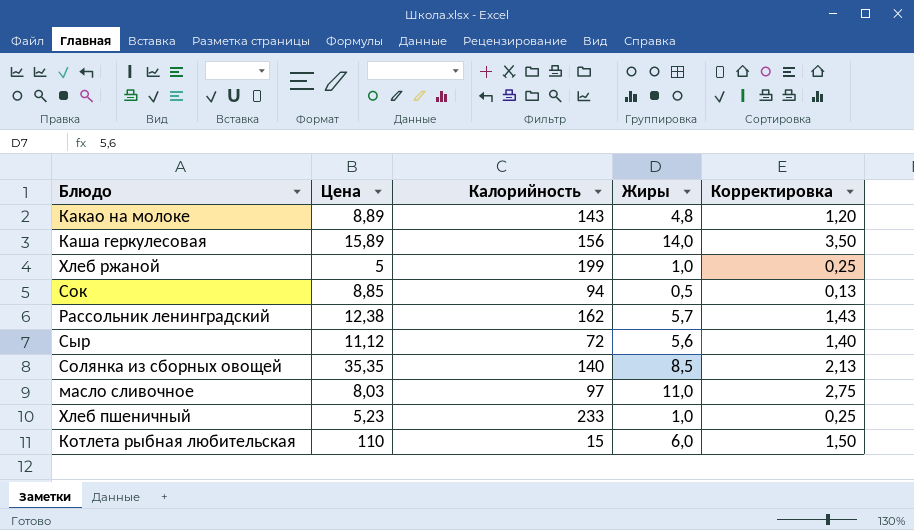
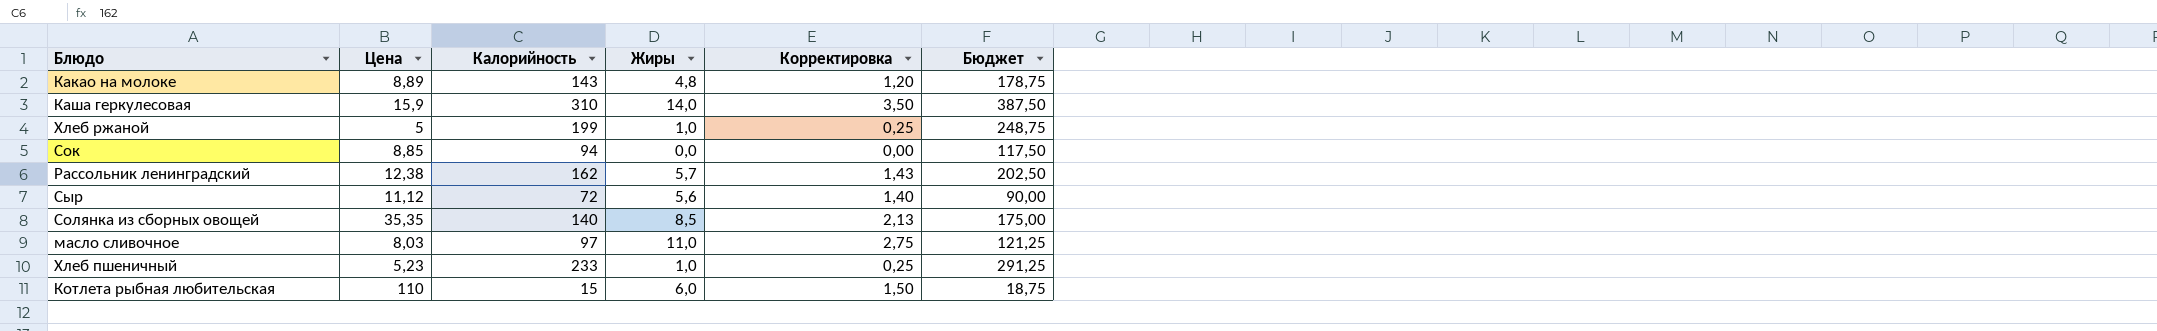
column Бюджет | formula: none -> [Калорийность] * 1,25
Каша геркулесовая | Цена: 15,89 -> 15,9
Каша геркулесовая | Калорийность: 156 -> 310
Сок | Жиры: 0,5 -> 0,0
Сок | Корректировка: 0,13 -> 0,00

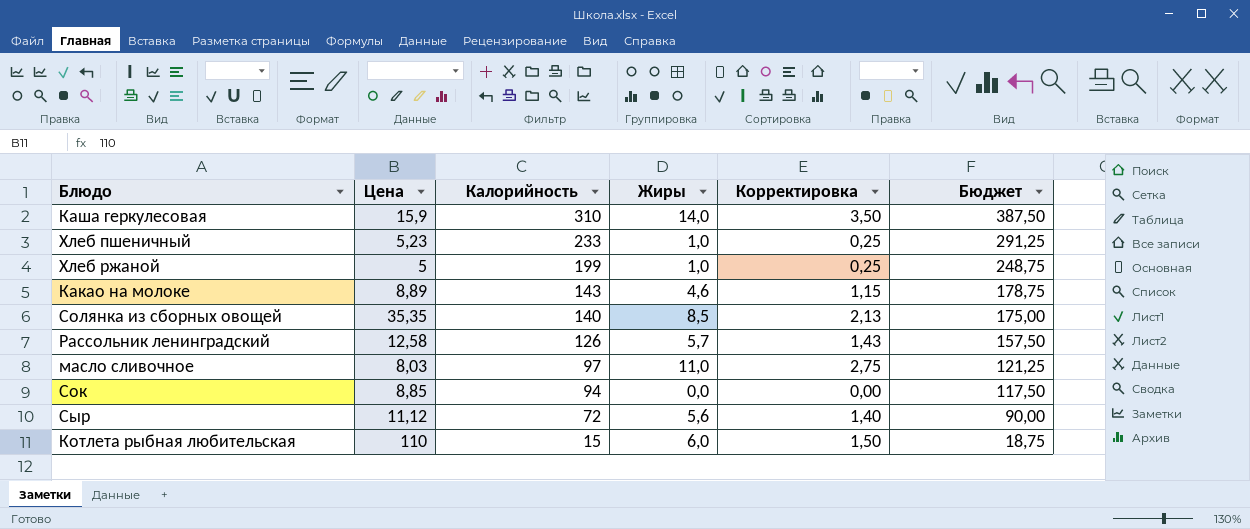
row order: none -> Калорийность descending
Какао на молоке | Жиры: 4,8 -> 4,6
Какао на молоке | Корректировка: 1,20 -> 1,15
Рассольник ленинградский | Цена: 12,38 -> 12,58
Рассольник ленинградский | Калорийность: 162 -> 126
Рассольник ленинградский | Бюджет: 202,50 -> 157,50

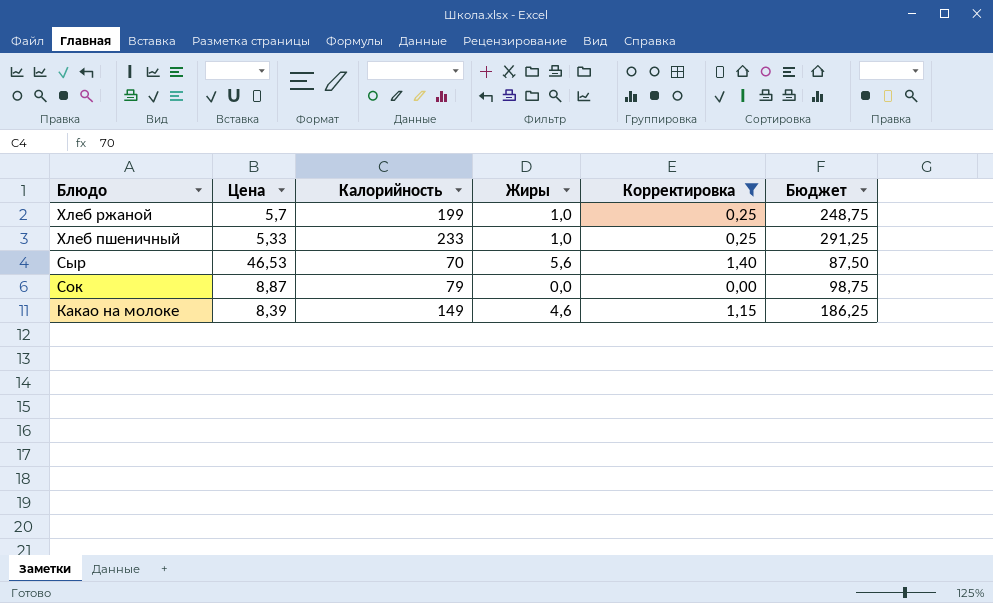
filter: none -> Корректировка <= 1,40
row order: Калорийность descending -> Блюдо descending
Хлеб ржаной | Цена: 5 -> 5,7
Хлеб пшеничный | Цена: 5,23 -> 5,33
Сыр | Цена: 11,12 -> 46,53
Сыр | Калорийность: 72 -> 70
Сыр | Бюджет: 90,00 -> 87,50
Сок | Цена: 8,85 -> 8,87
Сок | Калорийность: 94 -> 79
Сок | Бюджет: 117,50 -> 98,75
Какао на молоке | Цена: 8,89 -> 8,39
Какао на молоке | Калорийность: 143 -> 149
Какао на молоке | Бюджет: 178,75 -> 186,25

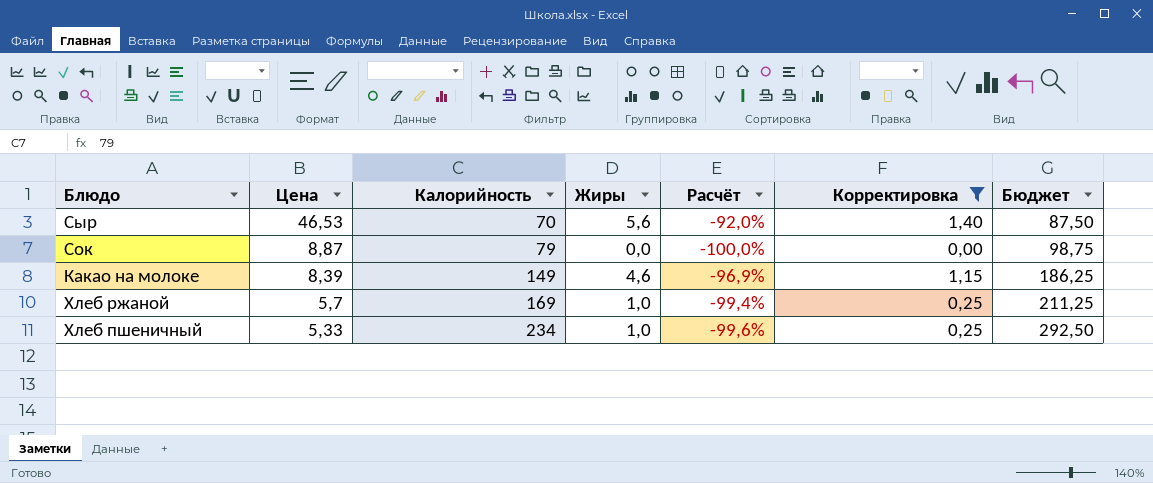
row order: Блюдо descending -> Цена descending
column Расчёт | formula: none -> ([Жиры] - [Калорийность]) / [Калорийность]
Хлеб ржаной | Калорийность: 199 -> 169
Хлеб ржаной | Бюджет: 248,75 -> 211,25
Хлеб пшеничный | Калорийность: 233 -> 234
Хлеб пшеничный | Бюджет: 291,25 -> 292,50

